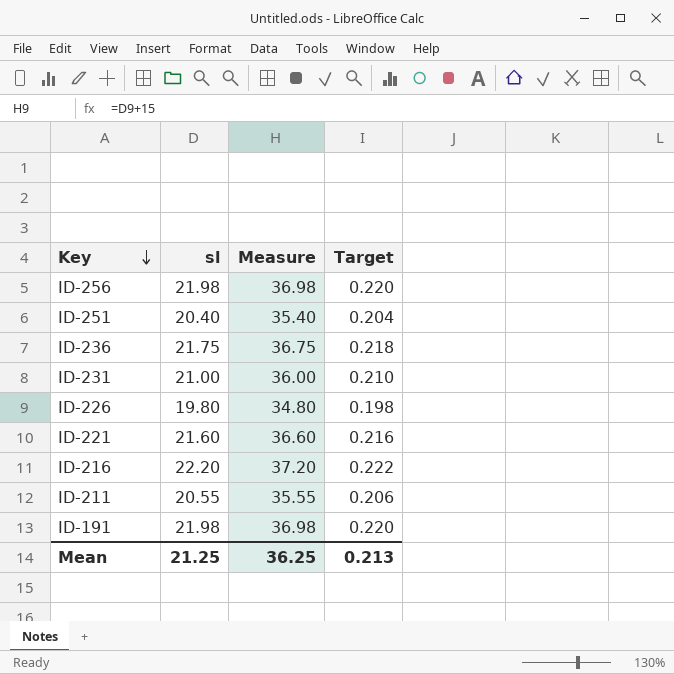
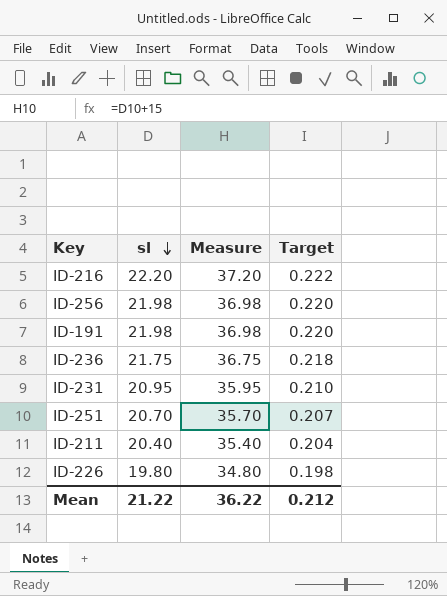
row order: Key descending -> sl descending
row ID-221: 21.60 | 36.60 | 0.216 -> none
ID-231 | sl: 21.00 -> 20.95
ID-231 | Measure: 36.00 -> 35.95
ID-251 | sl: 20.40 -> 20.70
ID-251 | Measure: 35.40 -> 35.70
ID-251 | Target: 0.204 -> 0.207
ID-211 | sl: 20.55 -> 20.40
ID-211 | Measure: 35.55 -> 35.40
ID-211 | Target: 0.206 -> 0.204
Mean | sl: 21.25 -> 21.22
Mean | Measure: 36.25 -> 36.22
Mean | Target: 0.213 -> 0.212

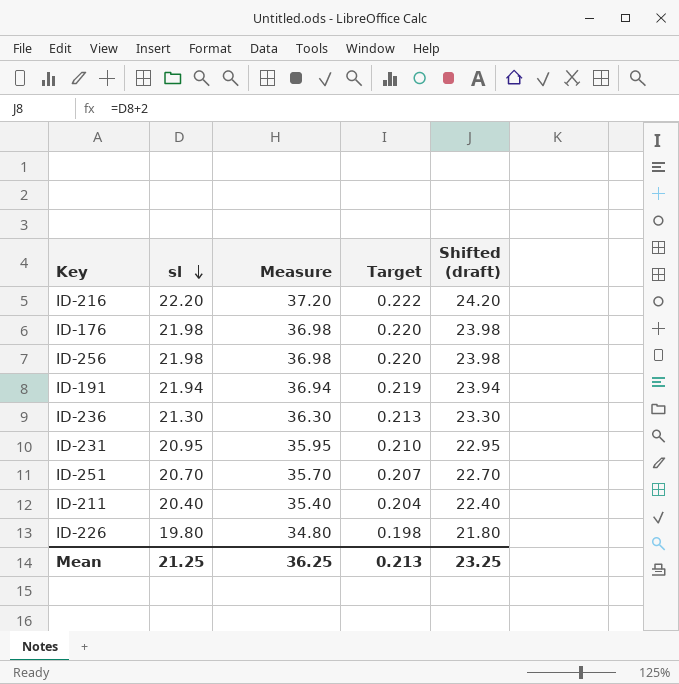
column Shifted (draft) | formula: none -> [sl] + 2
row ID-176: none -> 21.98 | 36.98 | 0.220 | 23.98
ID-191 | sl: 21.98 -> 21.94
ID-191 | Measure: 36.98 -> 36.94
ID-191 | Target: 0.220 -> 0.219
ID-236 | sl: 21.75 -> 21.30
ID-236 | Measure: 36.75 -> 36.30
ID-236 | Target: 0.218 -> 0.213
Mean | sl: 21.22 -> 21.25
Mean | Measure: 36.22 -> 36.25
Mean | Target: 0.212 -> 0.213

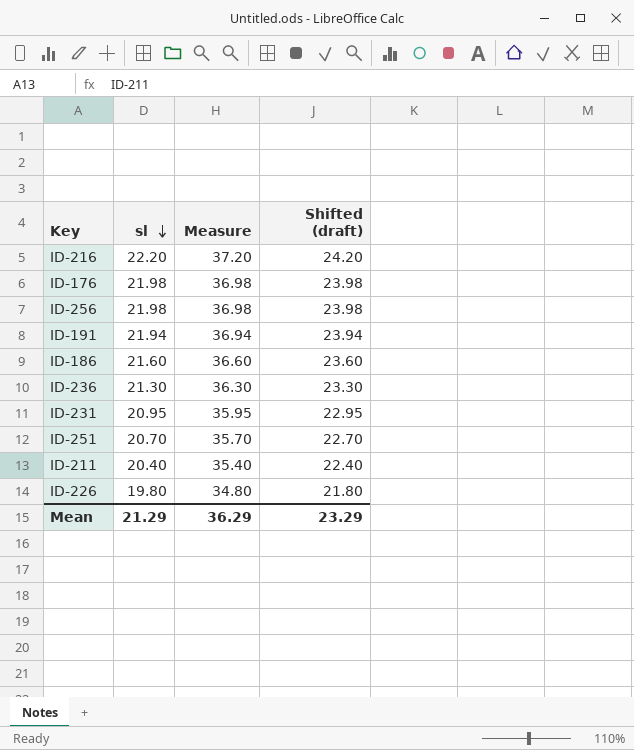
column Target | formula: [sl] * 0.01 -> none
row ID-186: none -> 21.60 | 36.60 | 23.60
Mean | sl: 21.25 -> 21.29
Mean | Measure: 36.25 -> 36.29
Mean | Shifted (draft): 23.25 -> 23.29

